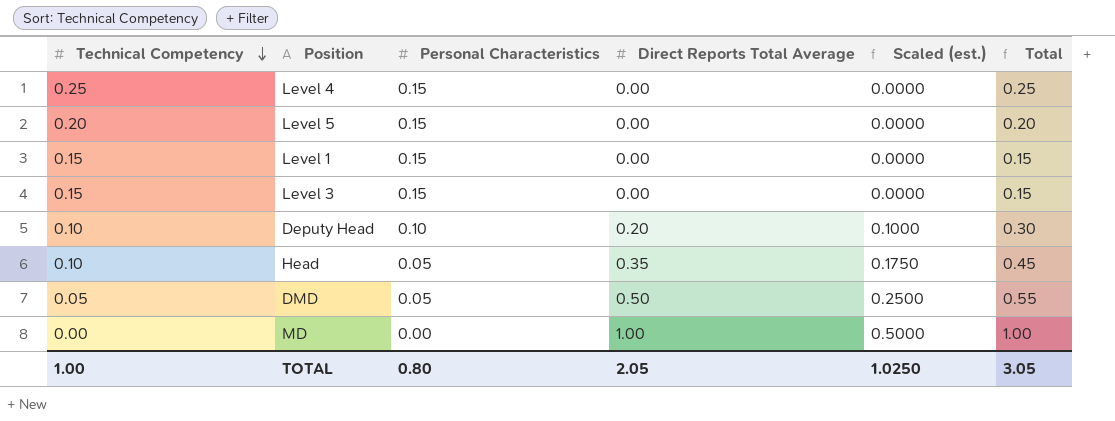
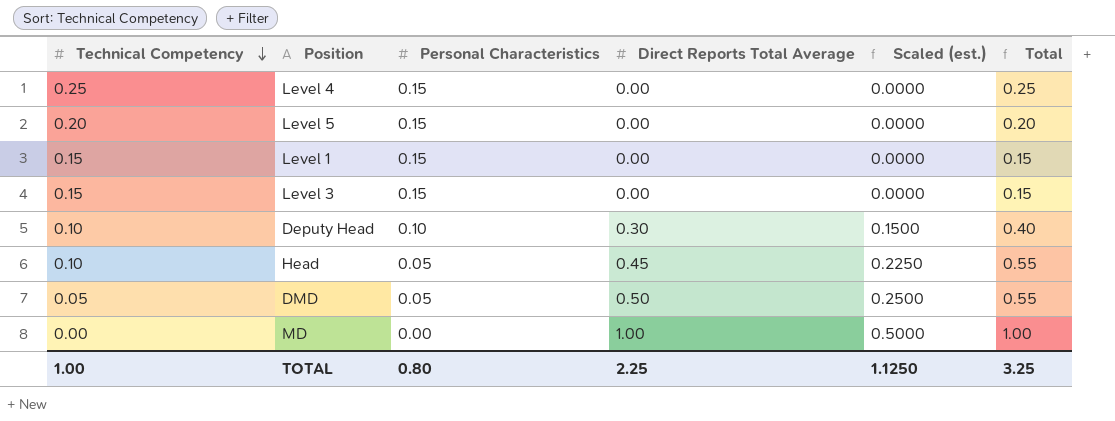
Deputy Head | Direct Reports Total Average: 0.20 -> 0.30
Deputy Head | Scaled (est.): 0.1000 -> 0.1500
Deputy Head | Total: 0.30 -> 0.40
Head | Direct Reports Total Average: 0.35 -> 0.45
Head | Scaled (est.): 0.1750 -> 0.2250
Head | Total: 0.45 -> 0.55
TOTAL | Direct Reports Total Average: 2.05 -> 2.25
TOTAL | Scaled (est.): 1.0250 -> 1.1250
TOTAL | Total: 3.05 -> 3.25

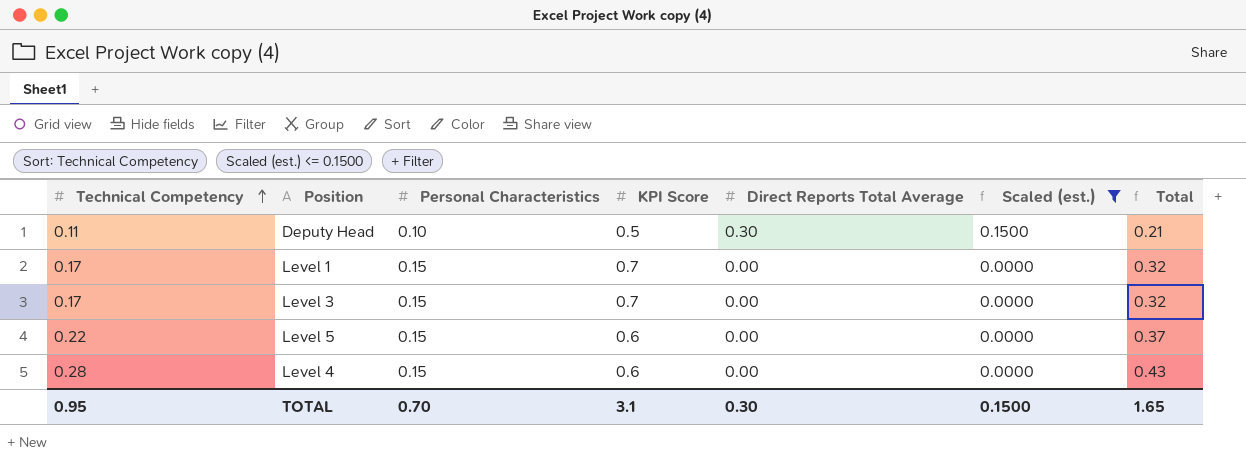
filter: none -> Scaled (est.) <= 0.1500
row order: Technical Competency descending -> Technical Competency ascending
column KPI Score | position: none -> 4
column Total | formula: [Technical Competency] + [Direct Reports Total Average] -> [Technical Competency] + [Personal Characteristics]
Deputy Head | Technical Competency: 0.10 -> 0.11
Level 1 | Technical Competency: 0.15 -> 0.17
Level 3 | Technical Competency: 0.15 -> 0.17
Level 5 | Technical Competency: 0.20 -> 0.22
Level 4 | Technical Competency: 0.25 -> 0.28
TOTAL | Technical Competency: 1.00 -> 0.95
TOTAL | Personal Characteristics: 0.80 -> 0.70
TOTAL | Direct Reports Total Average: 2.25 -> 0.30
TOTAL | Scaled (est.): 1.1250 -> 0.1500
TOTAL | Total: 3.25 -> 1.65

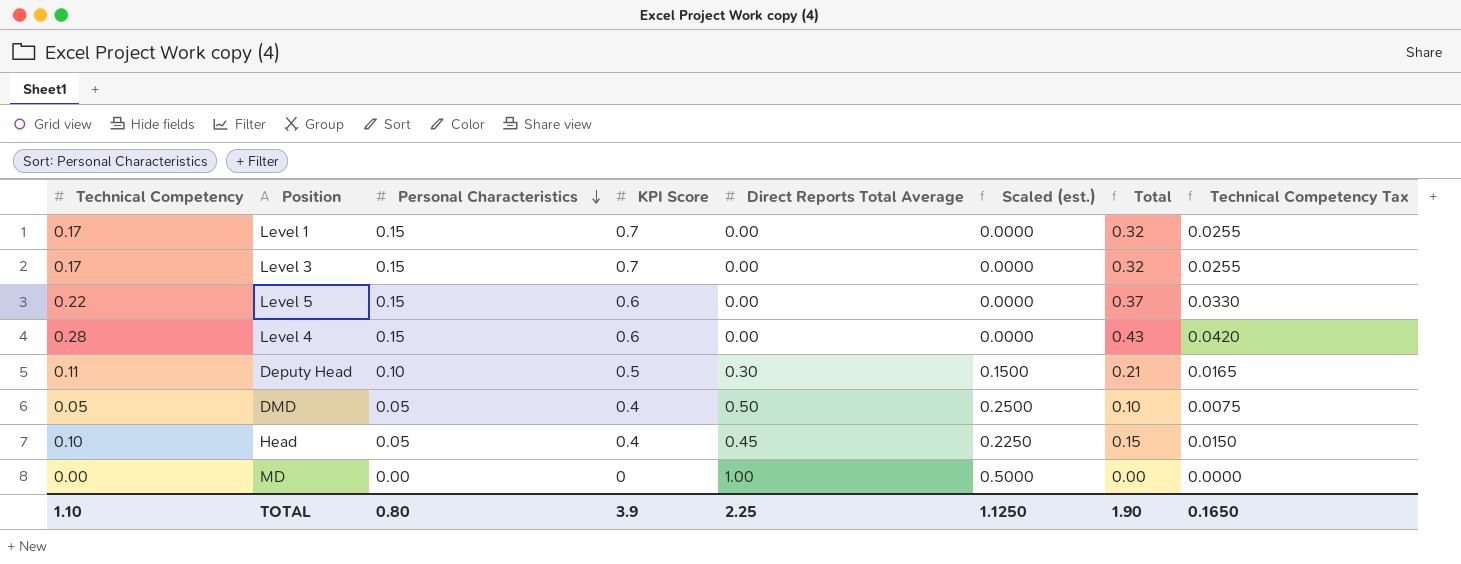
filter: Scaled (est.) <= 0.1500 -> none
row order: Technical Competency ascending -> Personal Characteristics descending
column Technical Competency Tax | formula: none -> [Technical Competency] * 0.15
TOTAL | Technical Competency: 0.95 -> 1.10
TOTAL | Personal Characteristics: 0.70 -> 0.80
TOTAL | KPI Score: 3.1 -> 3.9
TOTAL | Direct Reports Total Average: 0.30 -> 2.25
TOTAL | Scaled (est.): 0.1500 -> 1.1250
TOTAL | Total: 1.65 -> 1.90

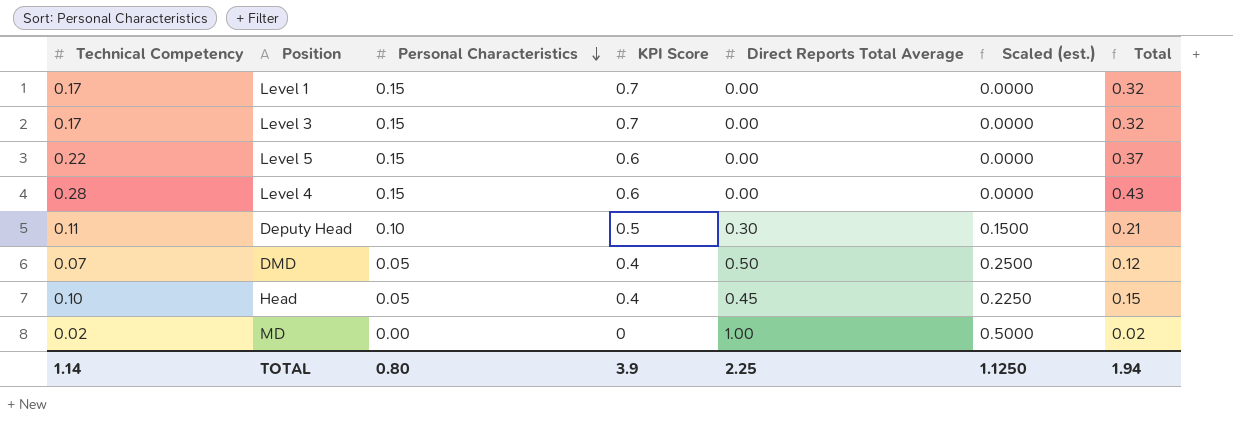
column Technical Competency Tax | formula: [Technical Competency] * 0.15 -> none
DMD | Technical Competency: 0.05 -> 0.07
DMD | Total: 0.10 -> 0.12
MD | Technical Competency: 0.00 -> 0.02
MD | Total: 0.00 -> 0.02
TOTAL | Technical Competency: 1.10 -> 1.14
TOTAL | Total: 1.90 -> 1.94

